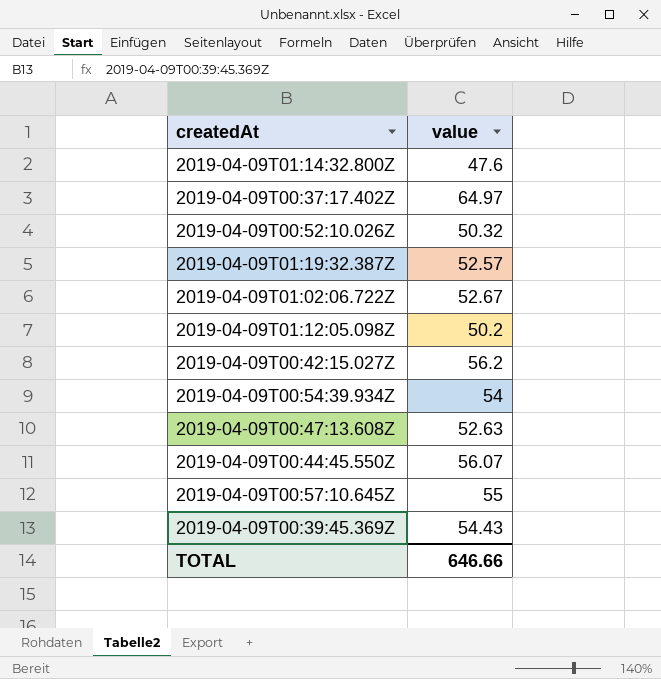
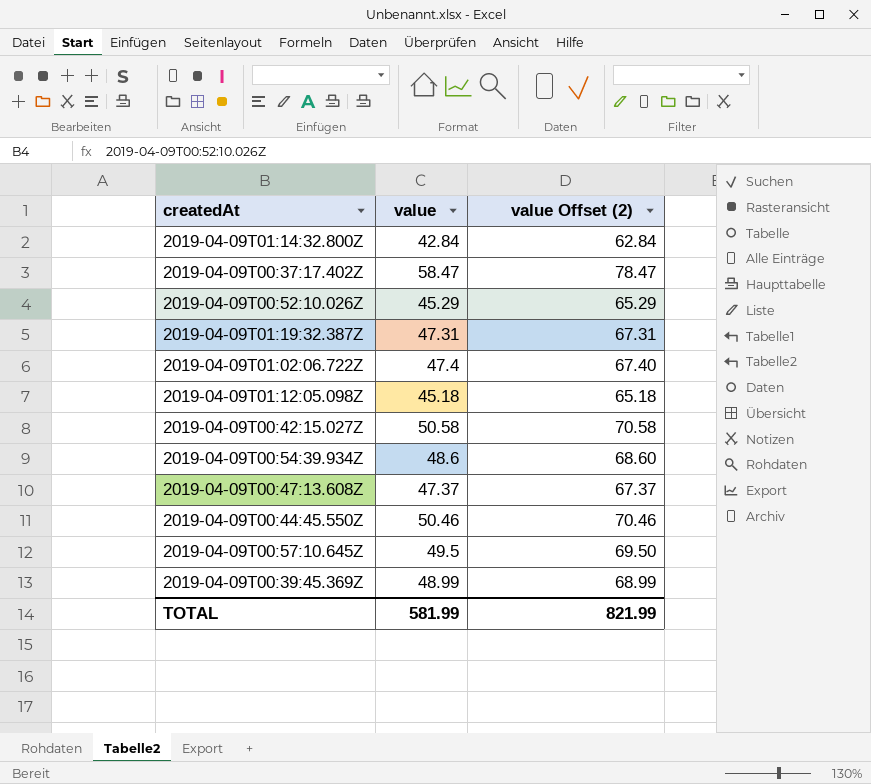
column value Offset (2) | formula: none -> [value] + 20
2019-04-09T01:14:32.800Z | value: 47.6 -> 42.84
2019-04-09T00:37:17.402Z | value: 64.97 -> 58.47
2019-04-09T00:52:10.026Z | value: 50.32 -> 45.29
2019-04-09T01:19:32.387Z | value: 52.57 -> 47.31
2019-04-09T01:02:06.722Z | value: 52.67 -> 47.4
2019-04-09T01:12:05.098Z | value: 50.2 -> 45.18
2019-04-09T00:42:15.027Z | value: 56.2 -> 50.58
2019-04-09T00:54:39.934Z | value: 54 -> 48.6
2019-04-09T00:47:13.608Z | value: 52.63 -> 47.37
2019-04-09T00:44:45.550Z | value: 56.07 -> 50.46
2019-04-09T00:57:10.645Z | value: 55 -> 49.5
2019-04-09T00:39:45.369Z | value: 54.43 -> 48.99
TOTAL | value: 646.66 -> 581.99

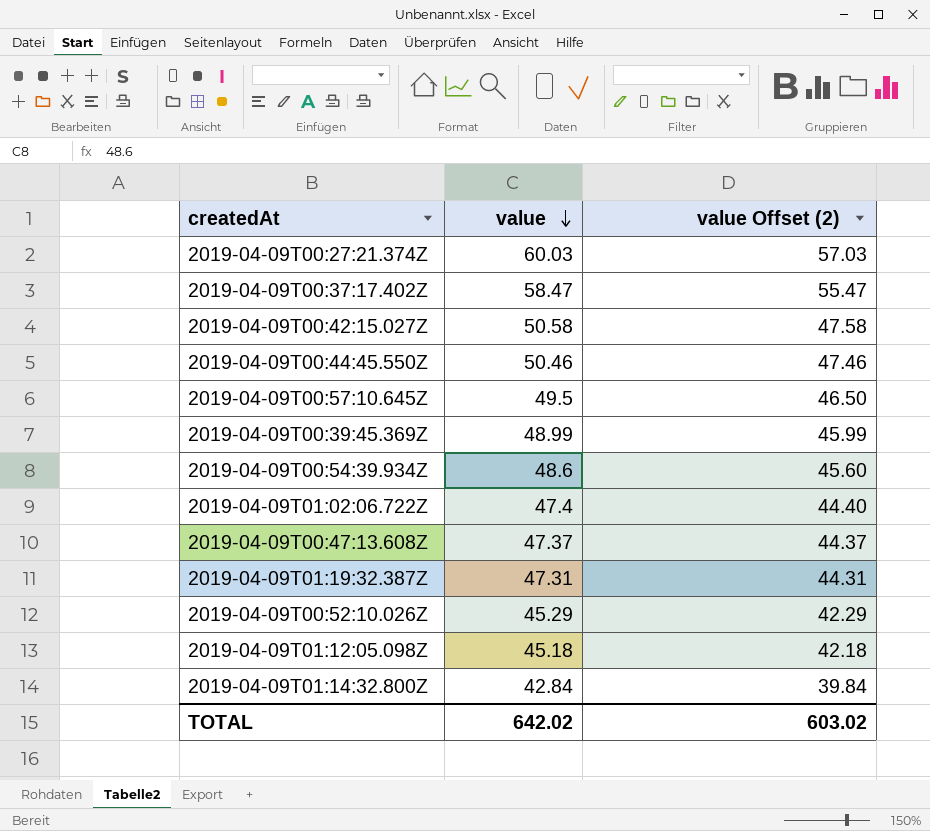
row order: none -> value descending
column value Offset (2) | formula: [value] + 20 -> [value] - 3
row 2019-04-09T00:27:21.374Z: none -> 60.03 | 57.03
TOTAL | value: 581.99 -> 642.02
TOTAL | value Offset (2): 821.99 -> 603.02

